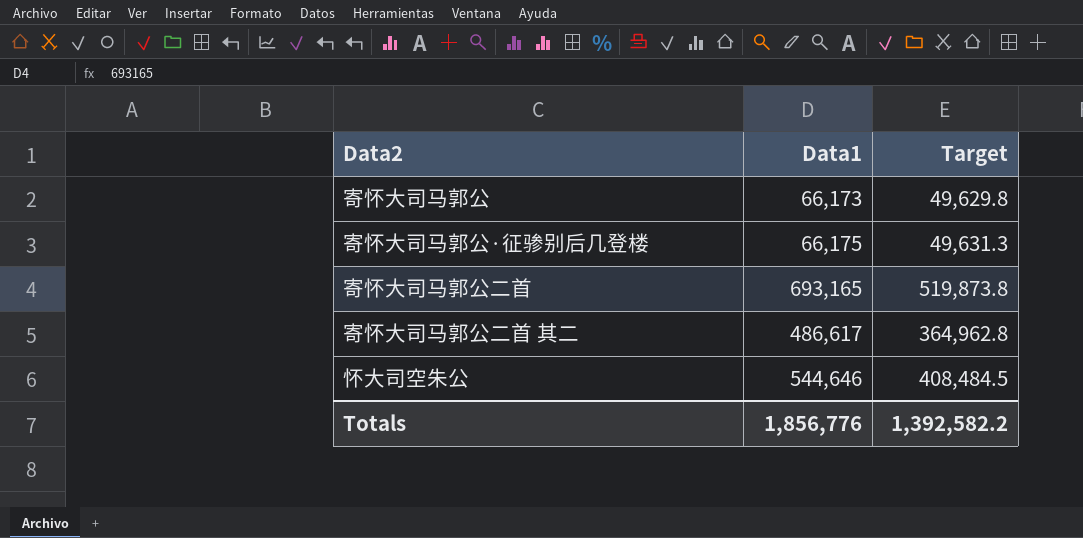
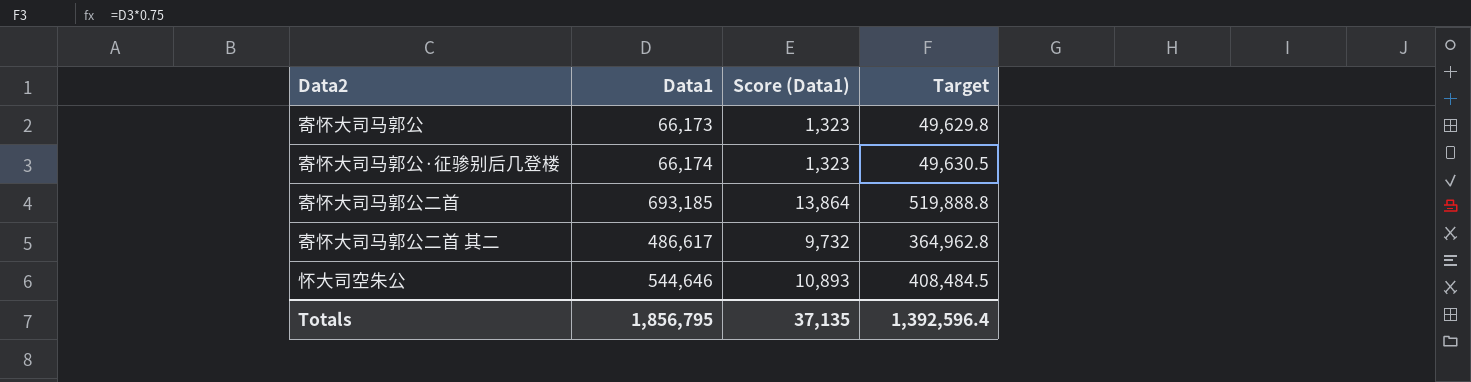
column Score (Data1) | formula: none -> [Data1] * 0.02
寄怀大司马郭公·征骖别后几登楼 | Data1: 66,175 -> 66,174
寄怀大司马郭公·征骖别后几登楼 | Target: 49,631.3 -> 49,630.5
寄怀大司马郭公二首 | Data1: 693,165 -> 693,185
寄怀大司马郭公二首 | Target: 519,873.8 -> 519,888.8
Totals | Data1: 1,856,776 -> 1,856,795
Totals | Target: 1,392,582.2 -> 1,392,596.4

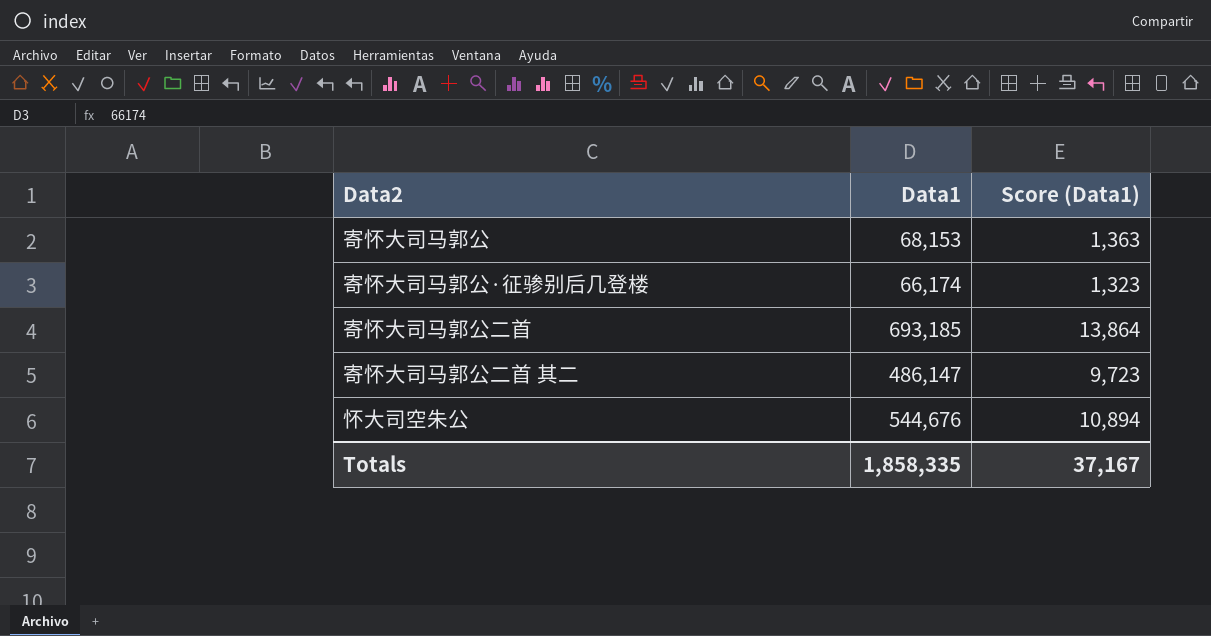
column Target | formula: [Data1] * 0.75 -> none
寄怀大司马郭公 | Data1: 66,173 -> 68,153
寄怀大司马郭公 | Score (Data1): 1,323 -> 1,363
寄怀大司马郭公二首 其二 | Data1: 486,617 -> 486,147
寄怀大司马郭公二首 其二 | Score (Data1): 9,732 -> 9,723
怀大司空朱公 | Data1: 544,646 -> 544,676
怀大司空朱公 | Score (Data1): 10,893 -> 10,894
Totals | Data1: 1,856,795 -> 1,858,335
Totals | Score (Data1): 37,135 -> 37,167

